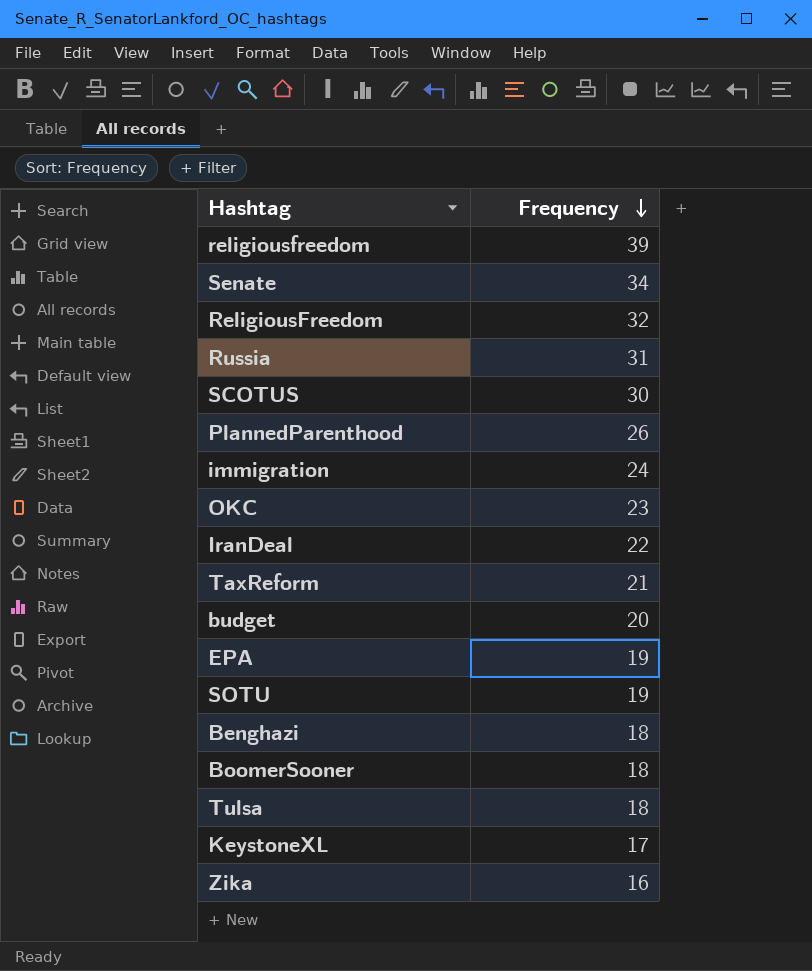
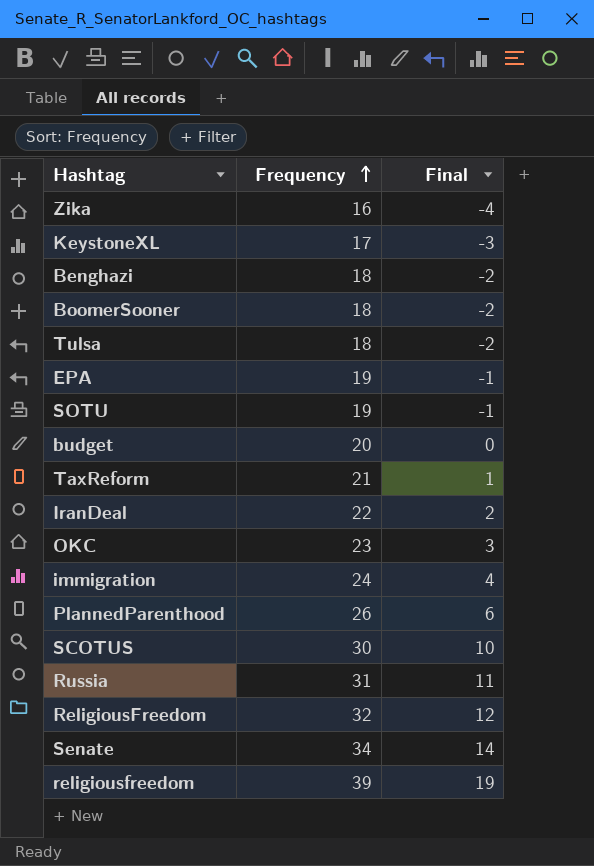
row order: Frequency descending -> Frequency ascending
column Final | formula: none -> [Frequency] - 20

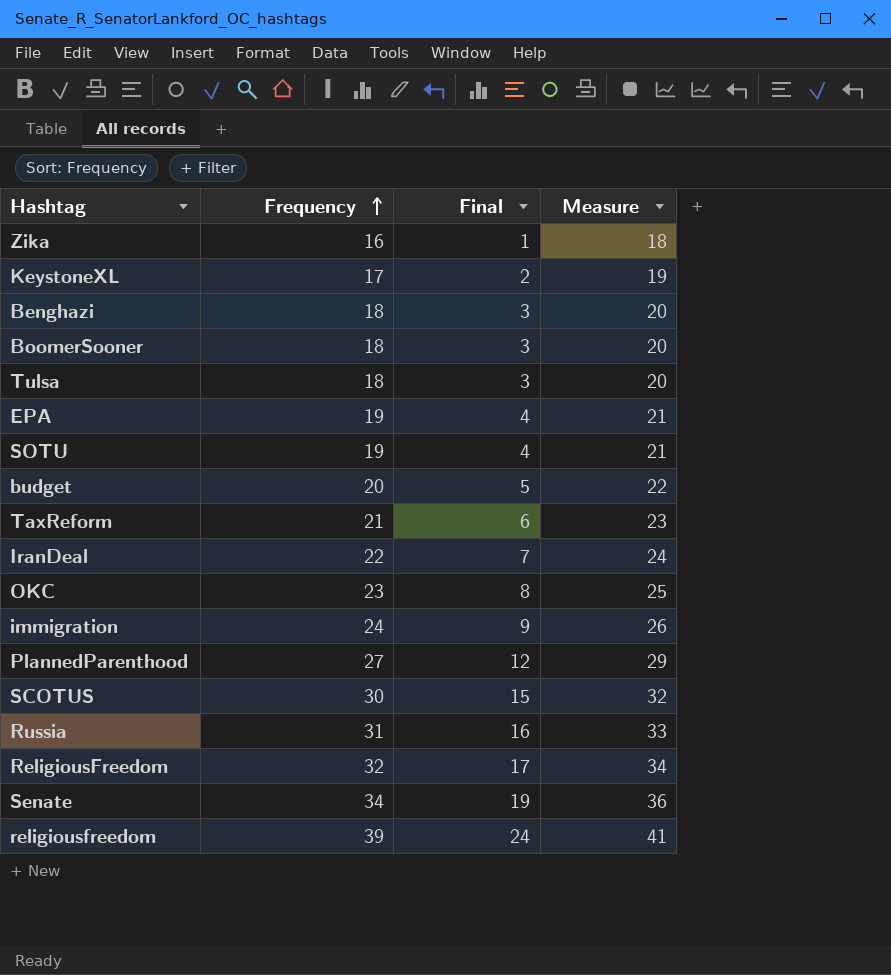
column Final | formula: [Frequency] - 20 -> [Frequency] - 15
column Measure | formula: none -> [Frequency] + 2
PlannedParenthood | Frequency: 26 -> 27

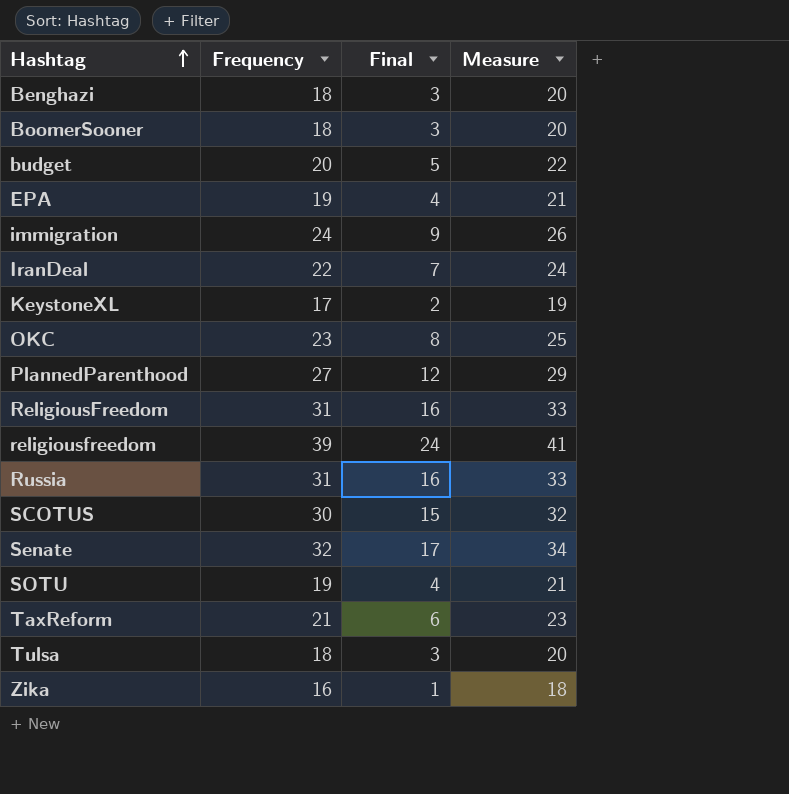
row order: Frequency ascending -> Hashtag ascending
ReligiousFreedom | Frequency: 32 -> 31
ReligiousFreedom | Final: 17 -> 16
ReligiousFreedom | Measure: 34 -> 33
Senate | Frequency: 34 -> 32
Senate | Final: 19 -> 17
Senate | Measure: 36 -> 34

